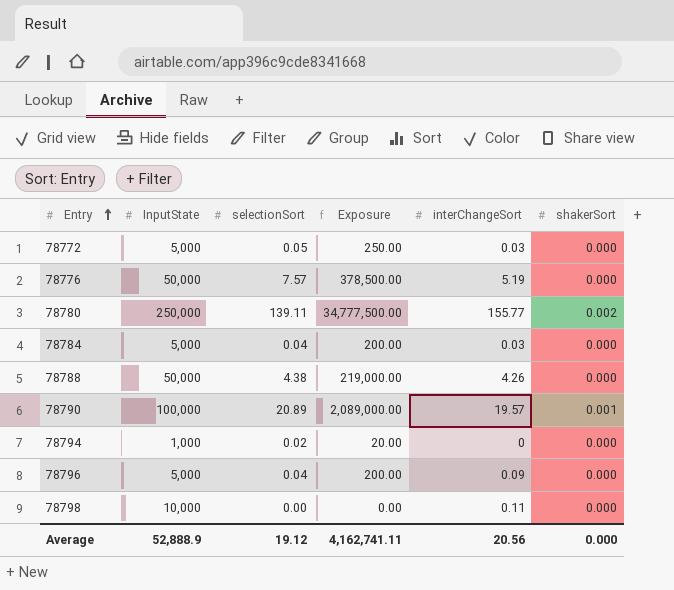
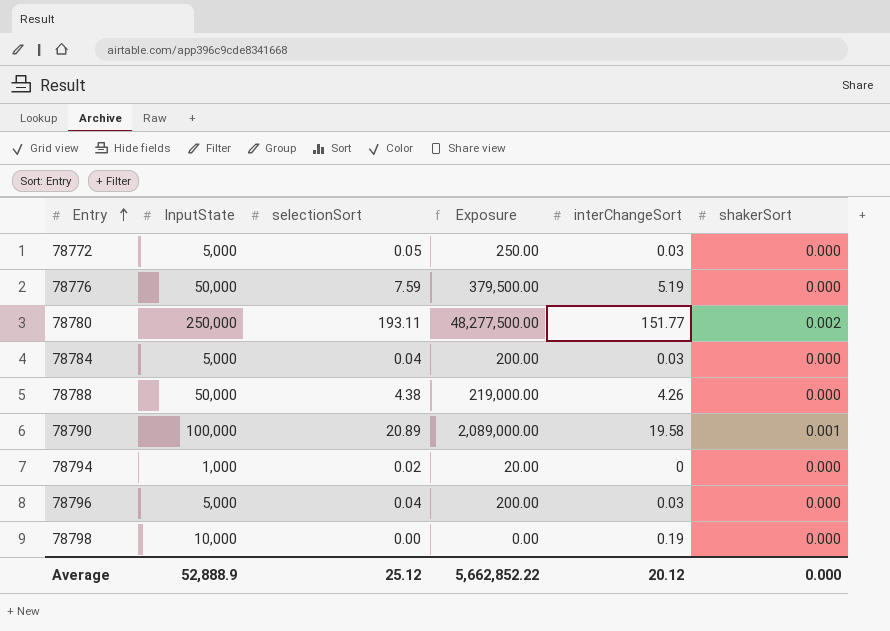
78776 | selectionSort: 7.57 -> 7.59
78776 | Exposure: 378,500.00 -> 379,500.00
78780 | selectionSort: 139.11 -> 193.11
78780 | Exposure: 34,777,500.00 -> 48,277,500.00
78780 | interChangeSort: 155.77 -> 151.77
78790 | interChangeSort: 19.57 -> 19.58
78796 | interChangeSort: 0.09 -> 0.03
78798 | interChangeSort: 0.11 -> 0.19
Average | selectionSort: 19.12 -> 25.12
Average | Exposure: 4,162,741.11 -> 5,662,852.22
Average | interChangeSort: 20.56 -> 20.12

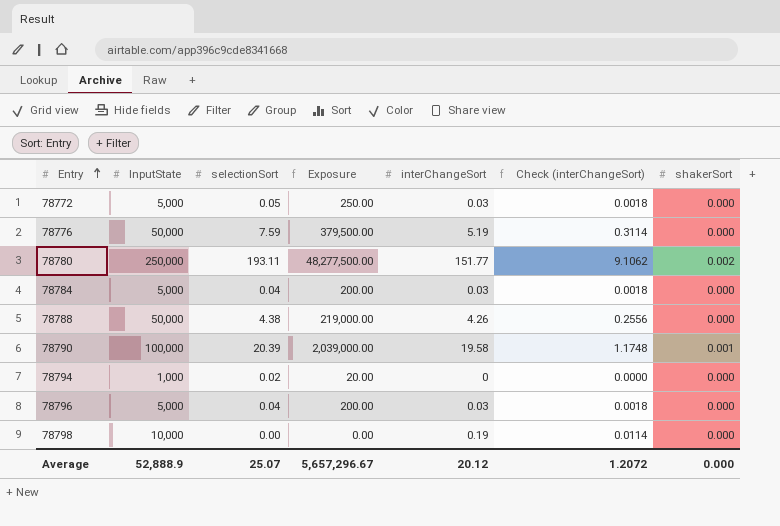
column Check (interChangeSort) | formula: none -> [interChangeSort] * 0.06
78790 | selectionSort: 20.89 -> 20.39
78790 | Exposure: 2,089,000.00 -> 2,039,000.00
Average | selectionSort: 25.12 -> 25.07
Average | Exposure: 5,662,852.22 -> 5,657,296.67

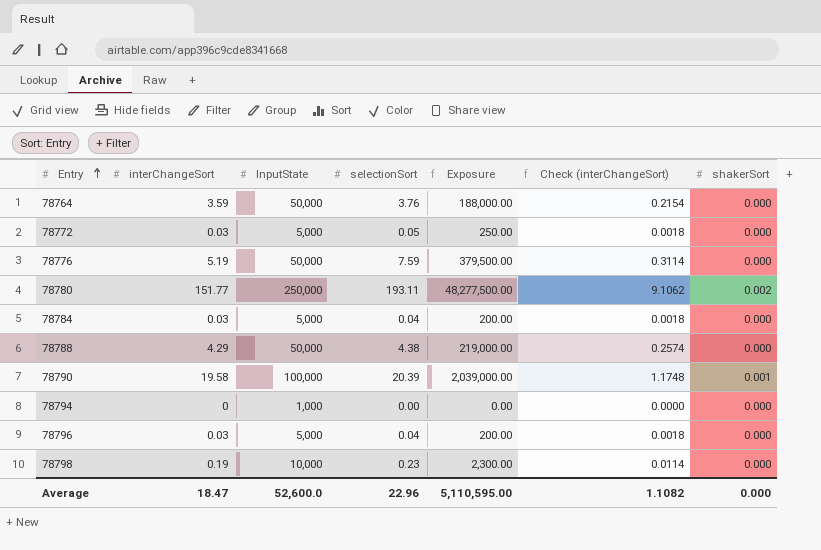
column interChangeSort | position: 5 -> 2
row 78764: none -> 3.59 | 50,000 | 3.76 | 188,000.00 | 0.2154 | 0.000
78788 | interChangeSort: 4.26 -> 4.29
78788 | Check (interChangeSort): 0.2556 -> 0.2574
78794 | selectionSort: 0.02 -> 0.00
78794 | Exposure: 20.00 -> 0.00
78798 | selectionSort: 0.00 -> 0.23
78798 | Exposure: 0.00 -> 2,300.00
Average | interChangeSort: 20.12 -> 18.47
Average | InputState: 52,888.9 -> 52,600.0
Average | selectionSort: 25.07 -> 22.96
Average | Exposure: 5,657,296.67 -> 5,110,595.00
Average | Check (interChangeSort): 1.2072 -> 1.1082

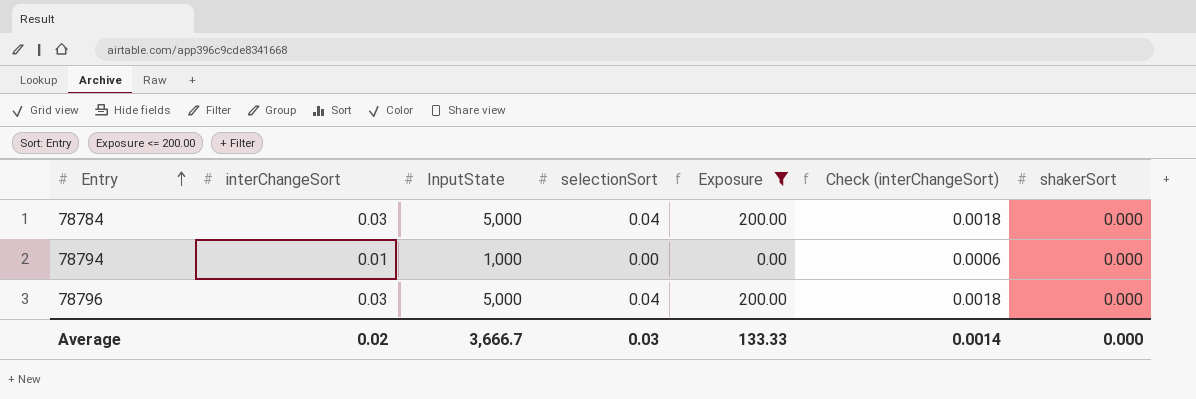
filter: none -> Exposure <= 200.00
78794 | interChangeSort: 0 -> 0.01
78794 | Check (interChangeSort): 0.0000 -> 0.0006
Average | interChangeSort: 18.47 -> 0.02
Average | InputState: 52,600.0 -> 3,666.7
Average | selectionSort: 22.96 -> 0.03
Average | Exposure: 5,110,595.00 -> 133.33
Average | Check (interChangeSort): 1.1082 -> 0.0014

